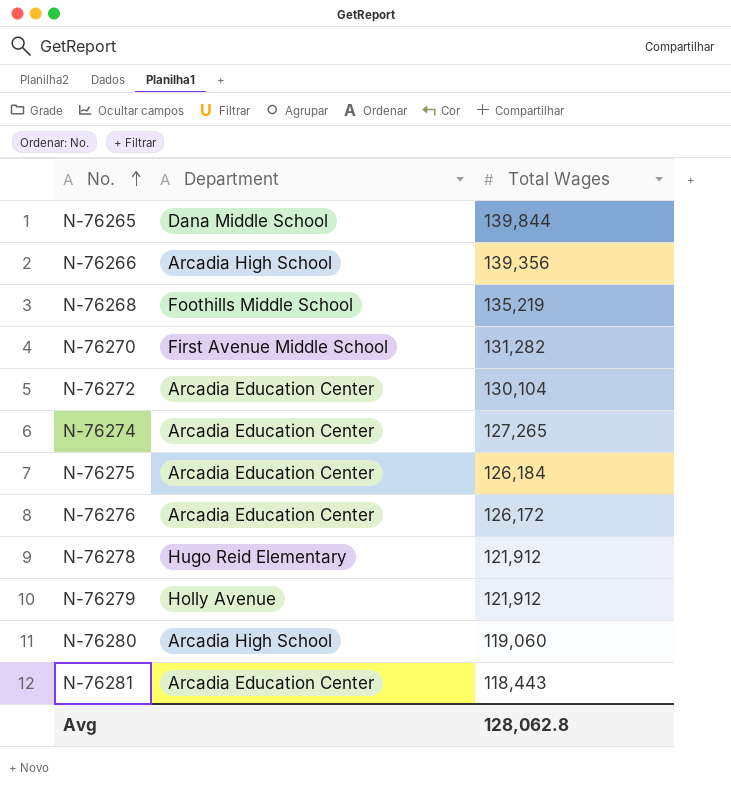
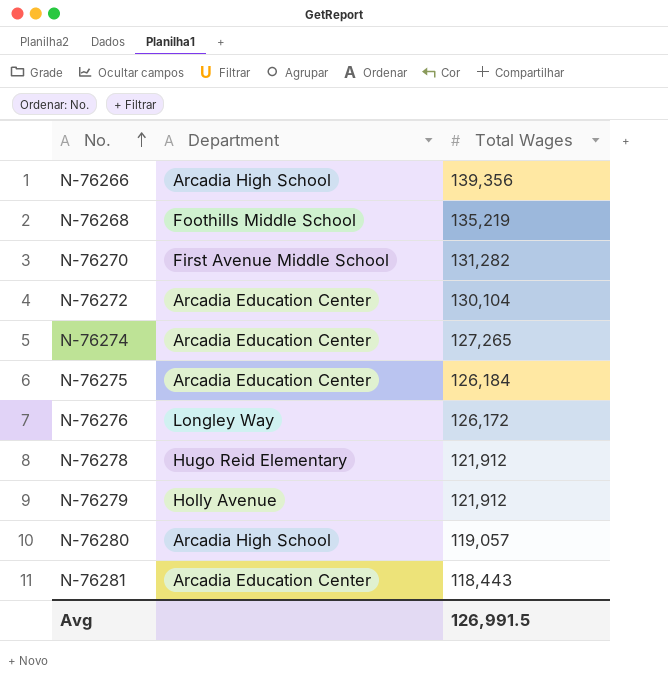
row N-76265: Dana Middle School | 139,844 -> none
N-76276 | Department: Arcadia Education Center -> Longley Way
N-76280 | Total Wages: 119,060 -> 119,057
Avg | Total Wages: 128,062.8 -> 126,991.5

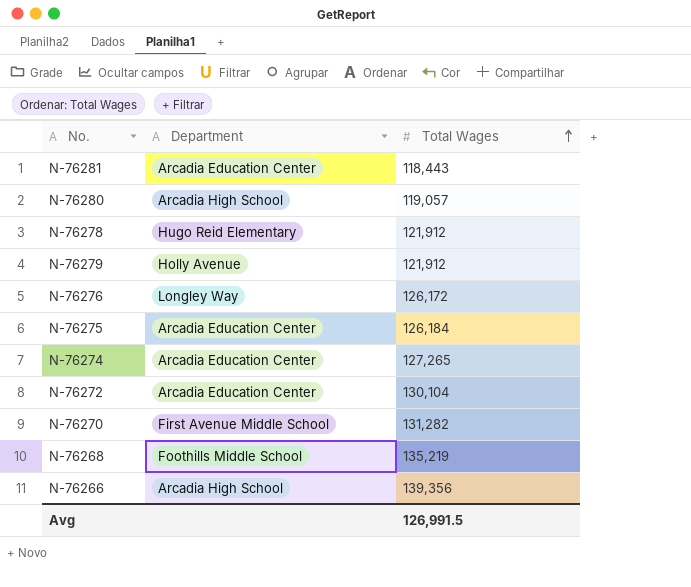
row order: No. ascending -> Total Wages ascending

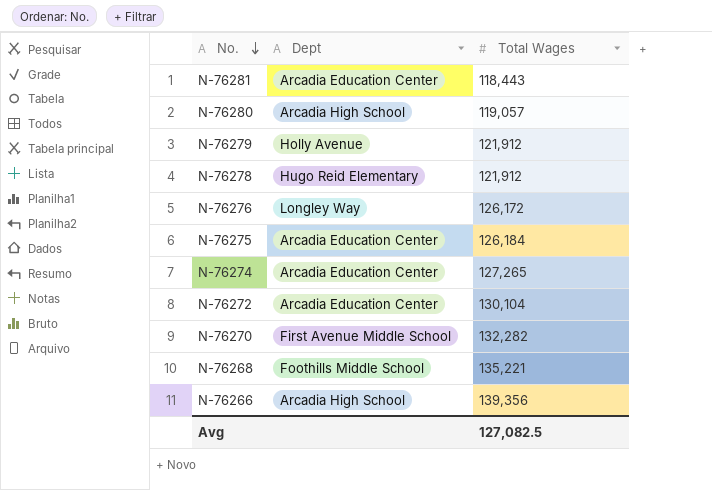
row order: Total Wages ascending -> No. descending
column name: Department -> Dept
N-76270 | Total Wages: 131,282 -> 132,282
N-76268 | Total Wages: 135,219 -> 135,221
Avg | Total Wages: 126,991.5 -> 127,082.5

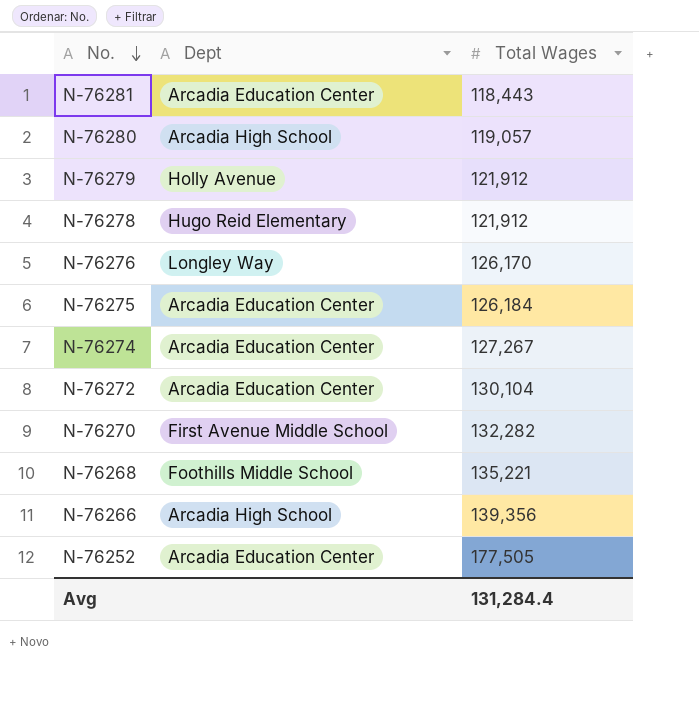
N-76276 | Total Wages: 126,172 -> 126,170
N-76274 | Total Wages: 127,265 -> 127,267
row N-76252: none -> Arcadia Education Center | 177,505
Avg | Total Wages: 127,082.5 -> 131,284.4

